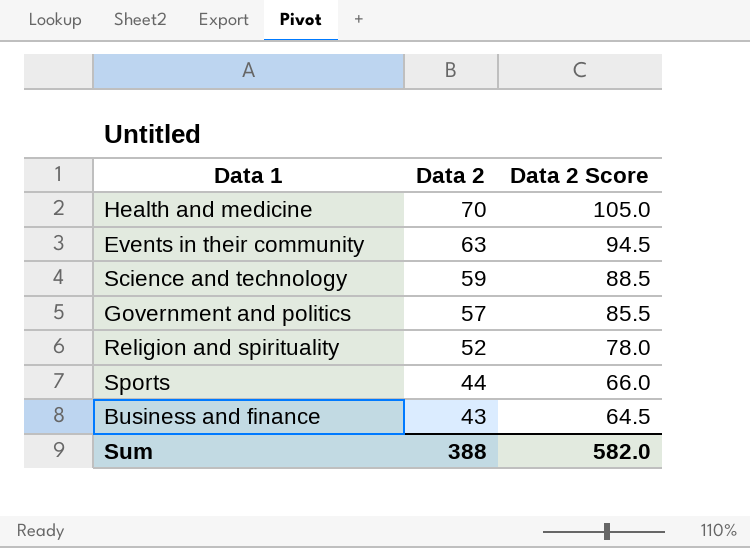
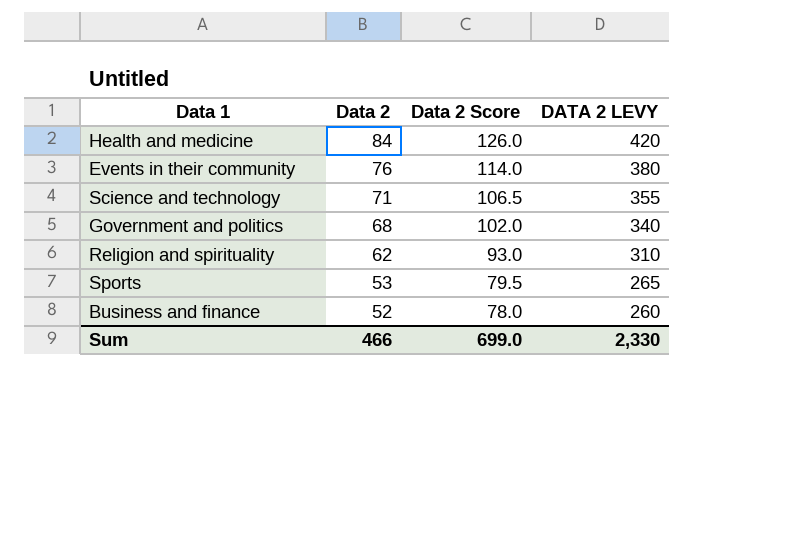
column DATA 2 LEVY | formula: none -> [Data 2] * 5
Health and medicine | Data 2: 70 -> 84
Health and medicine | Data 2 Score: 105.0 -> 126.0
Events in their community | Data 2: 63 -> 76
Events in their community | Data 2 Score: 94.5 -> 114.0
Science and technology | Data 2: 59 -> 71
Science and technology | Data 2 Score: 88.5 -> 106.5
Government and politics | Data 2: 57 -> 68
Government and politics | Data 2 Score: 85.5 -> 102.0
Religion and spirituality | Data 2: 52 -> 62
Religion and spirituality | Data 2 Score: 78.0 -> 93.0
Sports | Data 2: 44 -> 53
Sports | Data 2 Score: 66.0 -> 79.5
Business and finance | Data 2: 43 -> 52
Business and finance | Data 2 Score: 64.5 -> 78.0
Sum | Data 2: 388 -> 466
Sum | Data 2 Score: 582.0 -> 699.0

